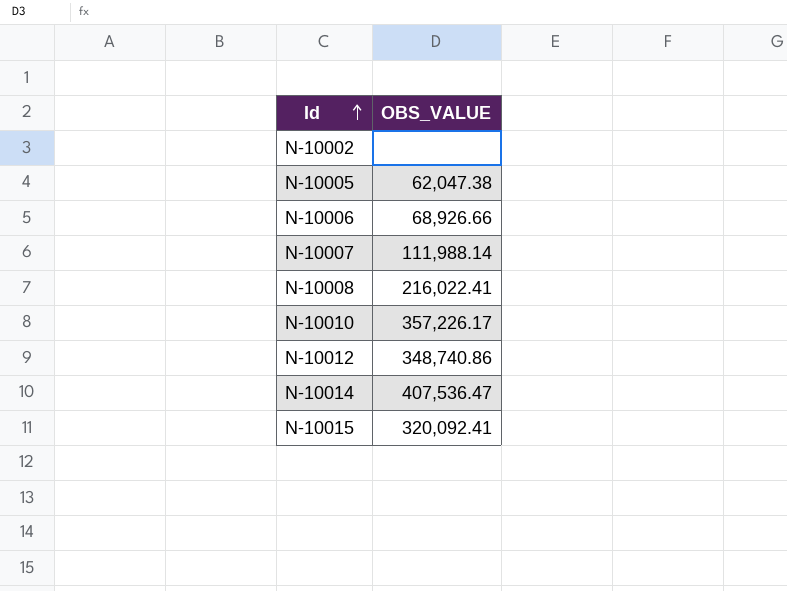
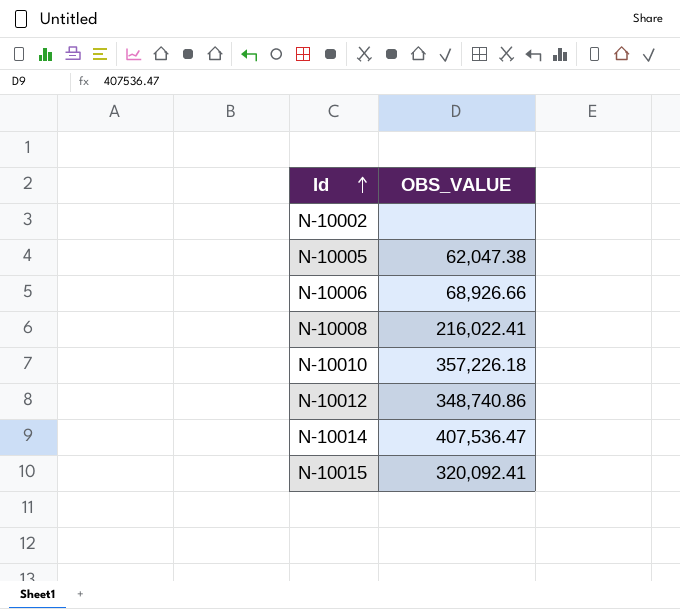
row N-10007: 111,988.14 -> none
N-10010 | OBS_VALUE: 357,226.17 -> 357,226.18

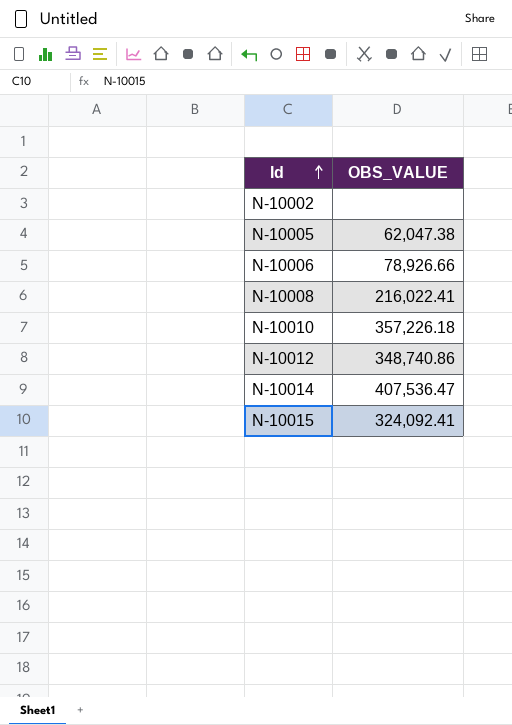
N-10006 | OBS_VALUE: 68,926.66 -> 78,926.66
N-10015 | OBS_VALUE: 320,092.41 -> 324,092.41

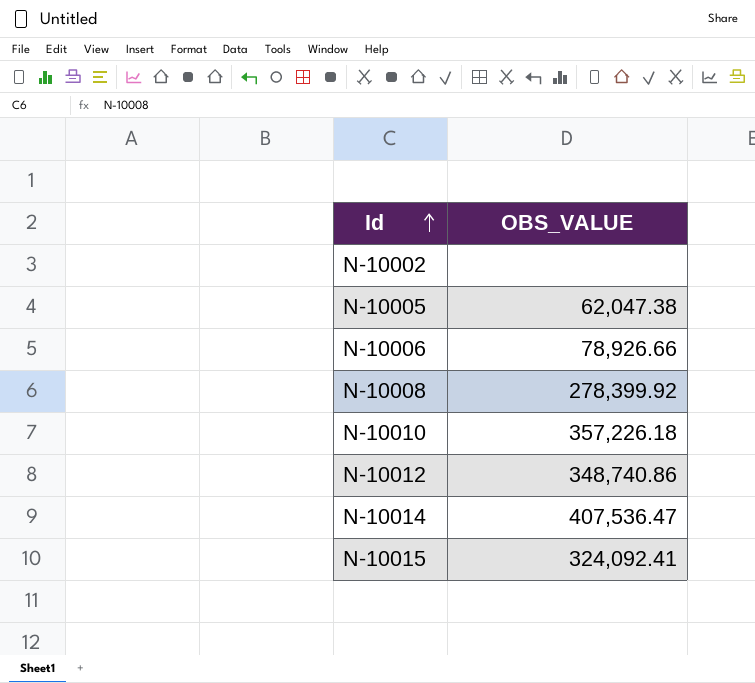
N-10008 | OBS_VALUE: 216,022.41 -> 278,399.92

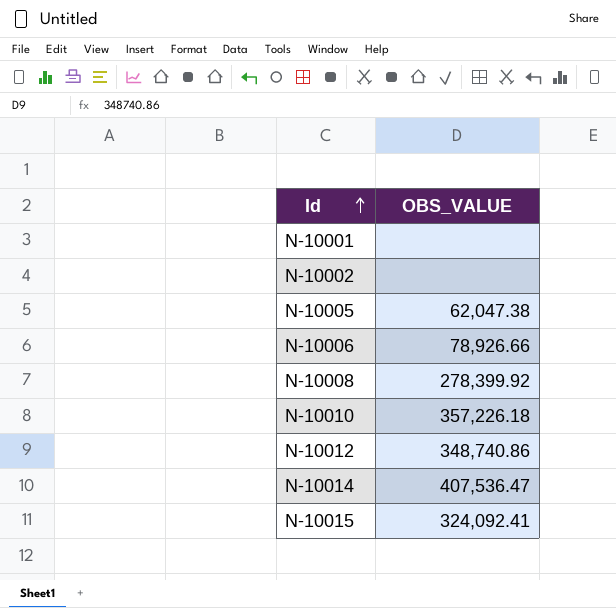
row N-10001: none -> none

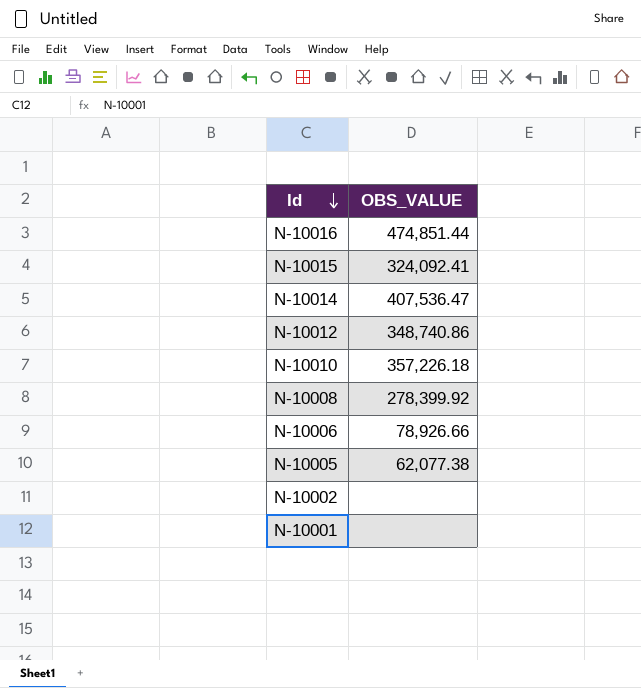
row order: Id ascending -> Id descending
row N-10016: none -> 474,851.44
N-10005 | OBS_VALUE: 62,047.38 -> 62,077.38

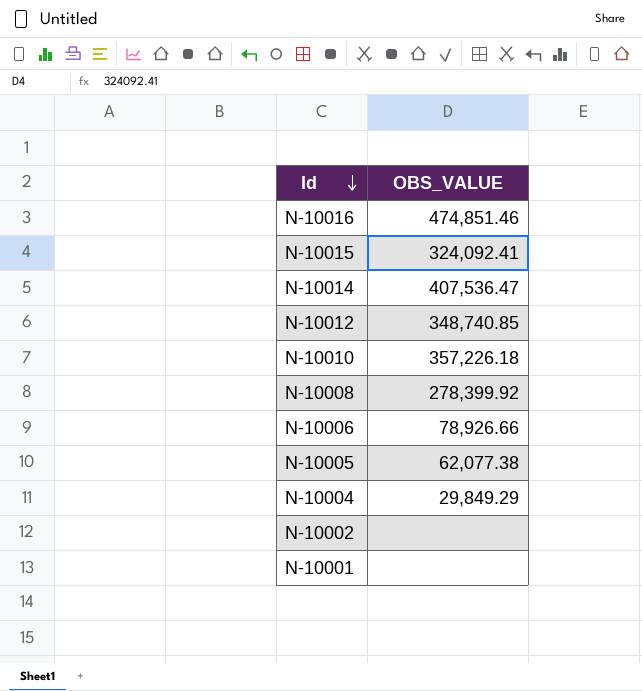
N-10016 | OBS_VALUE: 474,851.44 -> 474,851.46
N-10012 | OBS_VALUE: 348,740.86 -> 348,740.85
row N-10004: none -> 29,849.29

